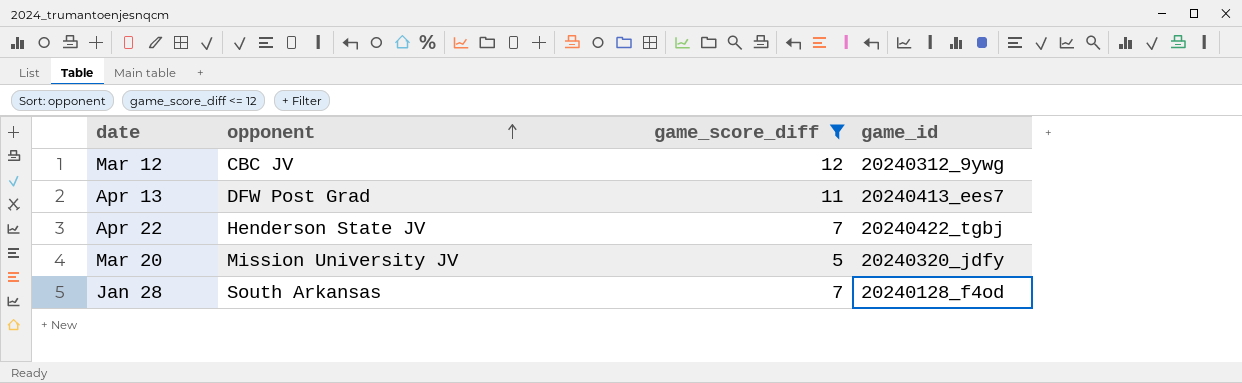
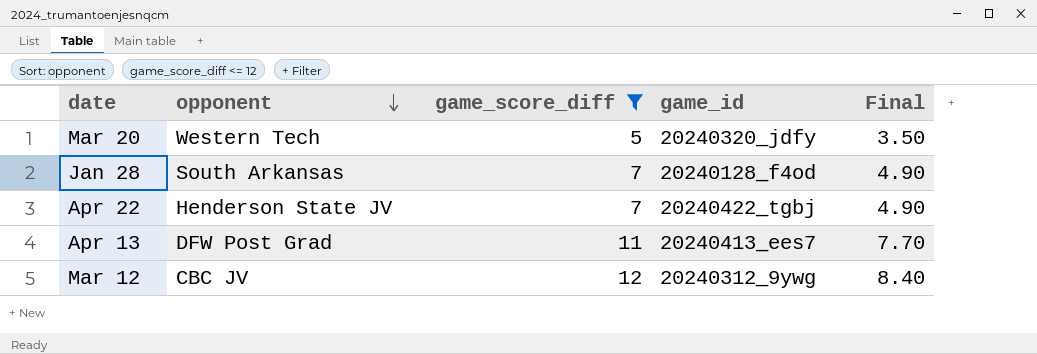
row order: opponent ascending -> opponent descending
column Final | formula: none -> [game_score_diff] * 0.7
Mar 20 | opponent: Mission University JV -> Western Tech

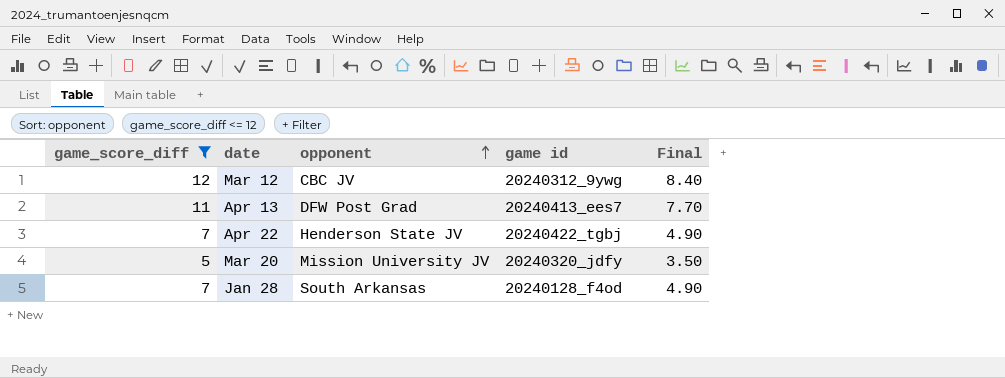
row order: opponent descending -> opponent ascending
column game_score_diff | position: 3 -> 1
column name: game_id -> game id
Mar 20 | opponent: Western Tech -> Mission University JV

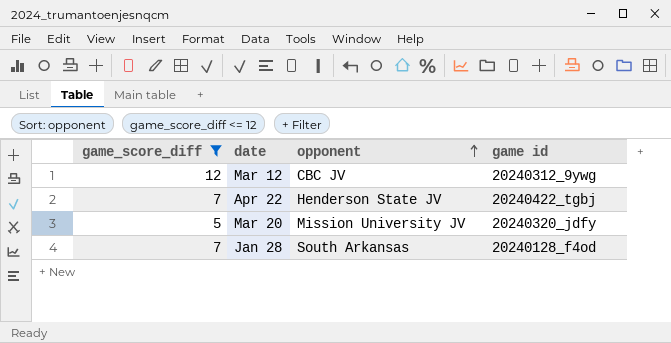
column Final | formula: [game_score_diff] * 0.7 -> none
row Apr 13: 11 | DFW Post Grad | 20240413_ees7 | 7.70 -> none

